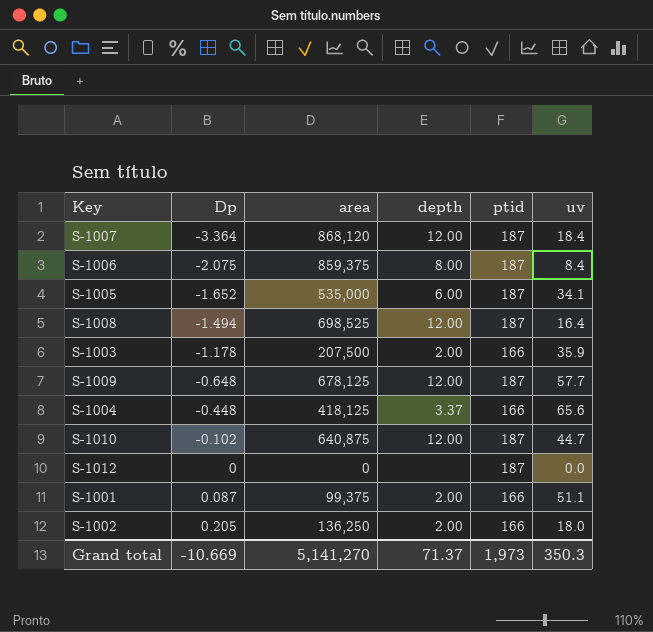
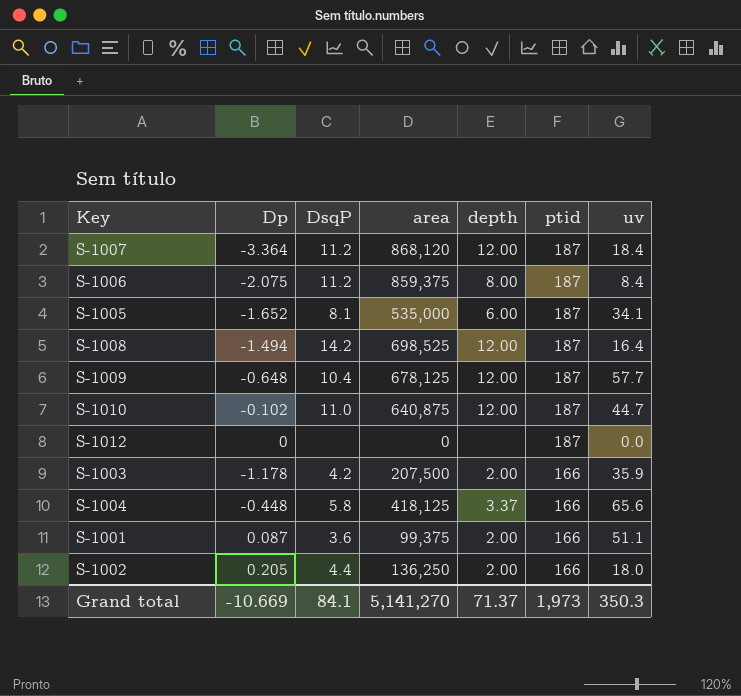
row order: Dp ascending -> ptid descending
column DsqP | position: none -> 3

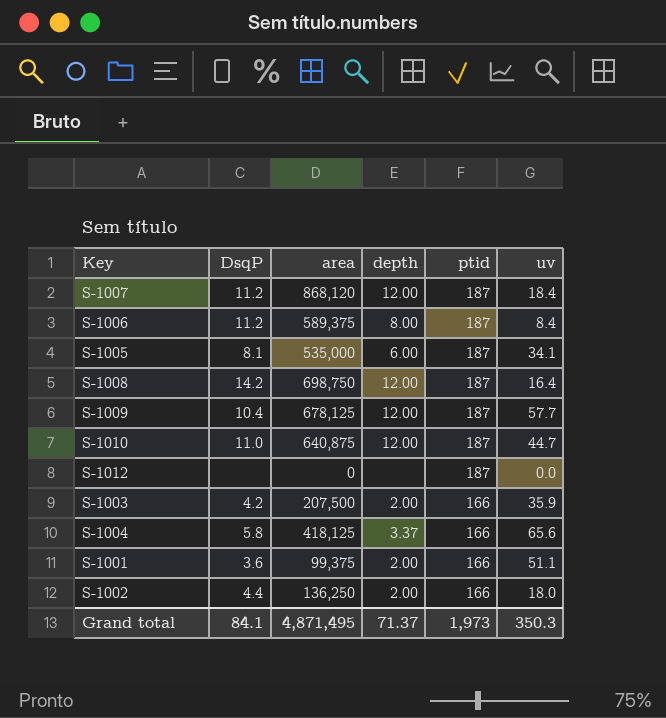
column Dp | position: 2 -> none
S-1006 | area: 859,375 -> 589,375
S-1008 | area: 698,525 -> 698,750
Grand total | area: 5,141,270 -> 4,871,495

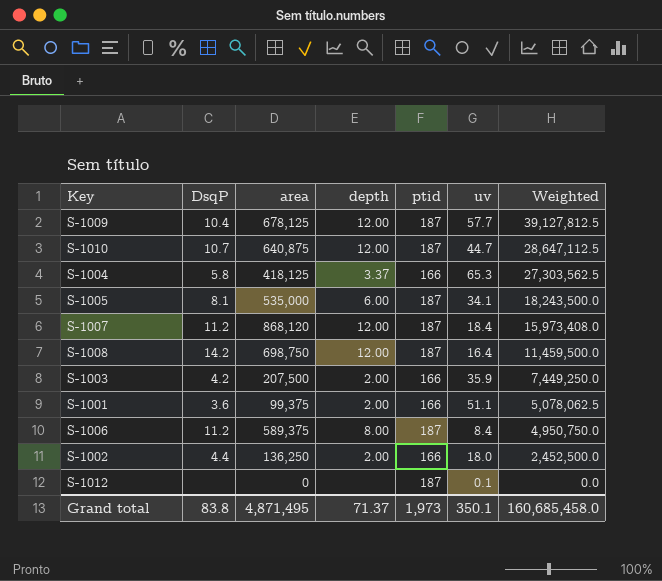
row order: ptid descending -> Weighted descending
column Weighted | formula: none -> [area] * [uv]
S-1010 | DsqP: 11.0 -> 10.7
S-1004 | uv: 65.6 -> 65.3
S-1012 | uv: 0.0 -> 0.1
Grand total | DsqP: 84.1 -> 83.8
Grand total | uv: 350.3 -> 350.1

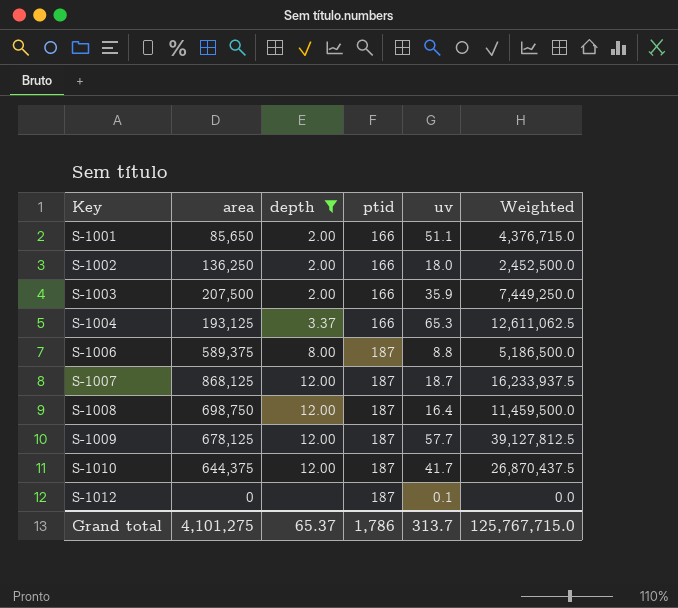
filter: none -> depth != 6.00
row order: Weighted descending -> Key ascending
column DsqP | position: 2 -> none
S-1001 | area: 99,375 -> 85,650
S-1001 | Weighted: 5,078,062.5 -> 4,376,715.0
S-1004 | area: 418,125 -> 193,125
S-1004 | Weighted: 27,303,562.5 -> 12,611,062.5
S-1006 | uv: 8.4 -> 8.8
S-1006 | Weighted: 4,950,750.0 -> 5,186,500.0
S-1007 | area: 868,120 -> 868,125
S-1007 | uv: 18.4 -> 18.7
S-1007 | Weighted: 15,973,408.0 -> 16,233,937.5
S-1010 | area: 640,875 -> 644,375
S-1010 | uv: 44.7 -> 41.7
S-1010 | Weighted: 28,647,112.5 -> 26,870,437.5
Grand total | area: 4,871,495 -> 4,101,275
Grand total | depth: 71.37 -> 65.37
Grand total | ptid: 1,973 -> 1,786
Grand total | uv: 350.1 -> 313.7
Grand total | Weighted: 160,685,458.0 -> 125,767,715.0

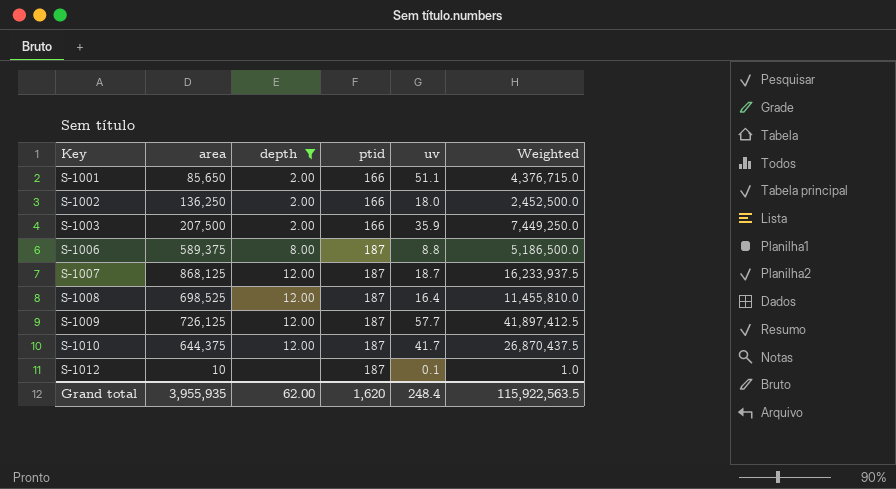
row S-1004: 193,125 | 3.37 | 166 | 65.3 | 12,611,062.5 -> none
S-1008 | area: 698,750 -> 698,525
S-1008 | Weighted: 11,459,500.0 -> 11,455,810.0
S-1009 | area: 678,125 -> 726,125
S-1009 | Weighted: 39,127,812.5 -> 41,897,412.5
S-1012 | area: 0 -> 10
S-1012 | Weighted: 0.0 -> 1.0
Grand total | area: 4,101,275 -> 3,955,935
Grand total | depth: 65.37 -> 62.00
Grand total | ptid: 1,786 -> 1,620
Grand total | uv: 313.7 -> 248.4
Grand total | Weighted: 125,767,715.0 -> 115,922,563.5

